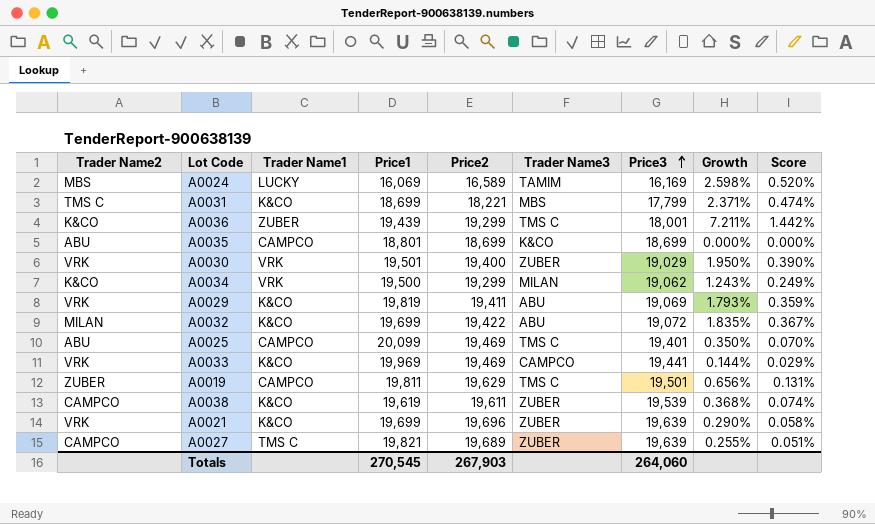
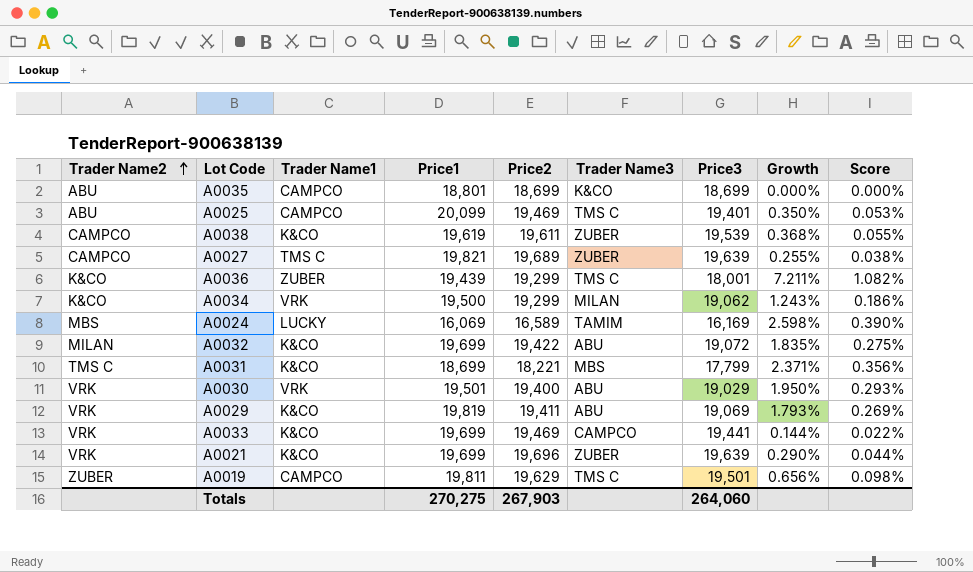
row order: Price3 ascending -> Trader Name2 ascending
column Score | formula: [Growth] * 0.2 -> [Growth] * 0.15
A0030 | Trader Name3: ZUBER -> ABU
A0033 | Price1: 19,969 -> 19,699
Totals | Price1: 270,545 -> 270,275

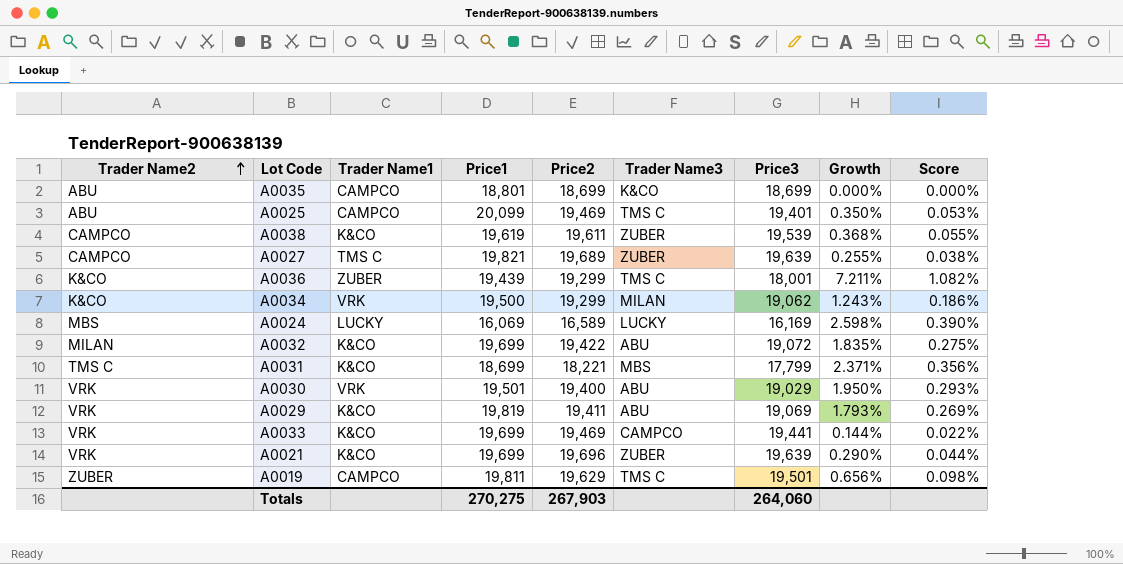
A0024 | Trader Name3: TAMIM -> LUCKY

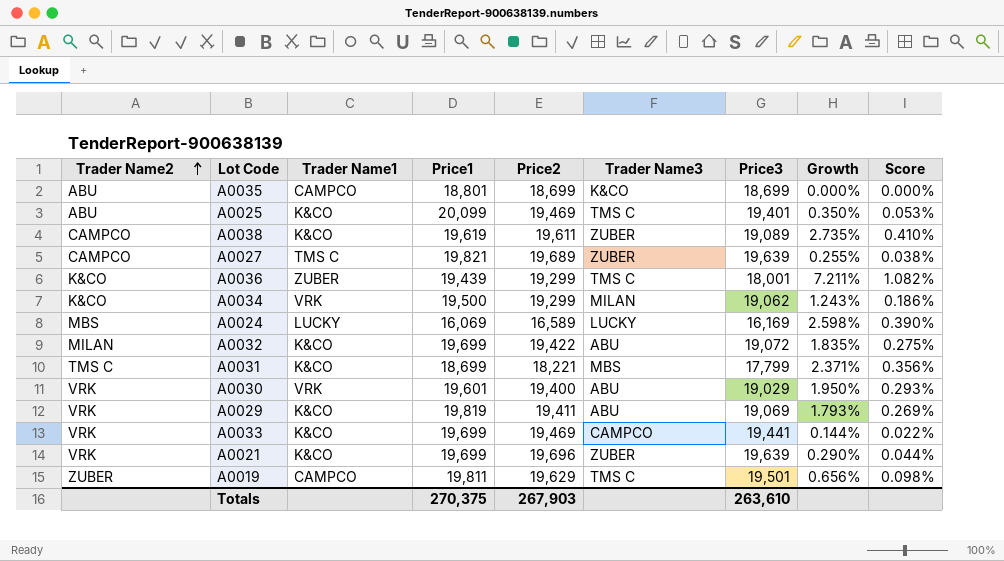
A0025 | Trader Name1: CAMPCO -> K&CO
A0038 | Price3: 19,539 -> 19,089
A0038 | Growth: 0.368% -> 2.735%
A0038 | Score: 0.055% -> 0.410%
A0030 | Price1: 19,501 -> 19,601
Totals | Price1: 270,275 -> 270,375
Totals | Price3: 264,060 -> 263,610

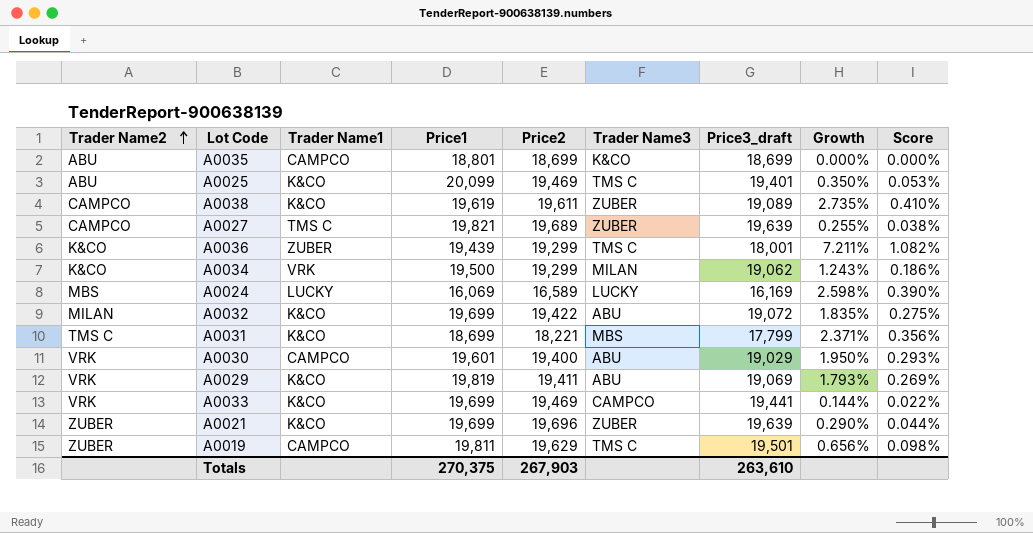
column name: Price3 -> Price3_draft
A0030 | Trader Name1: VRK -> CAMPCO
A0021 | Trader Name2: VRK -> ZUBER

